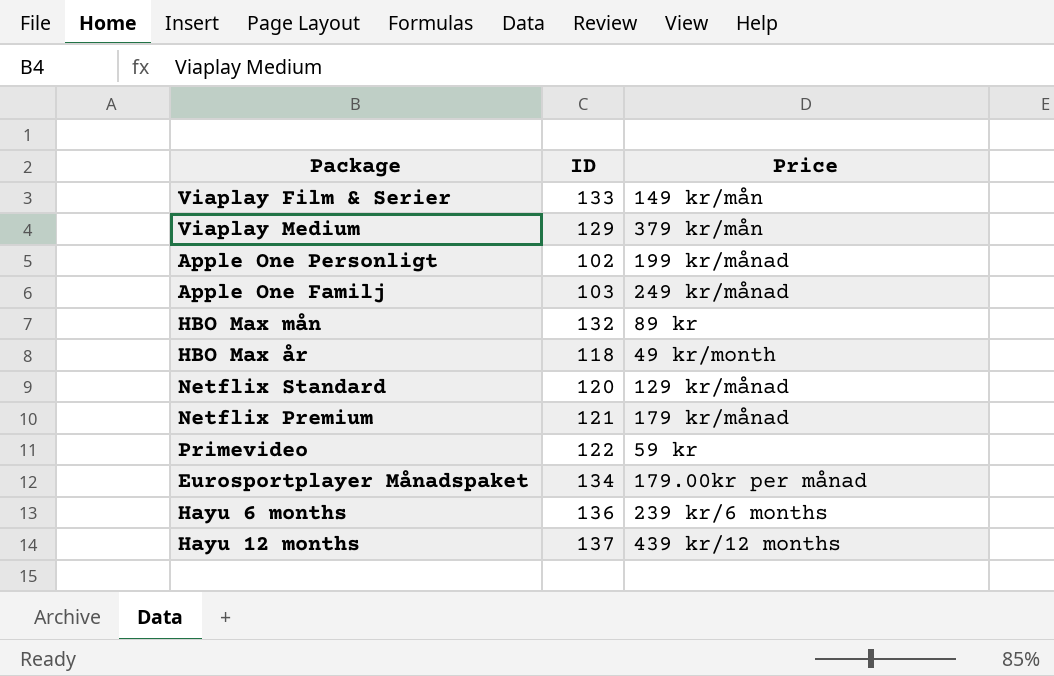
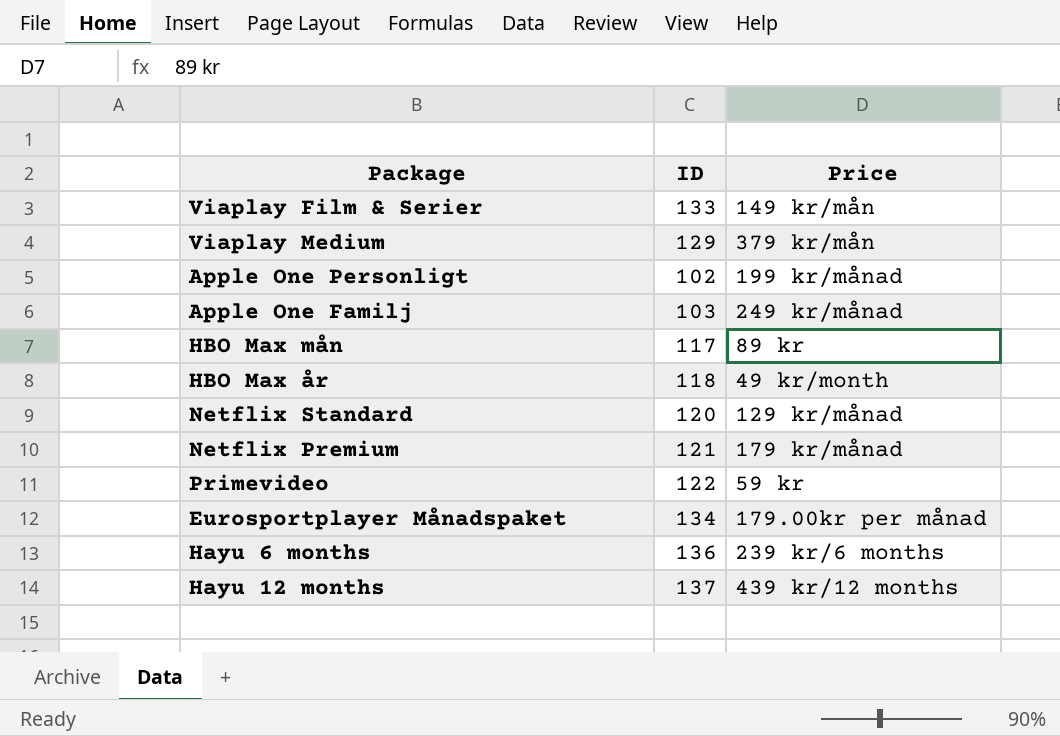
HBO Max mån | ID: 132 -> 117

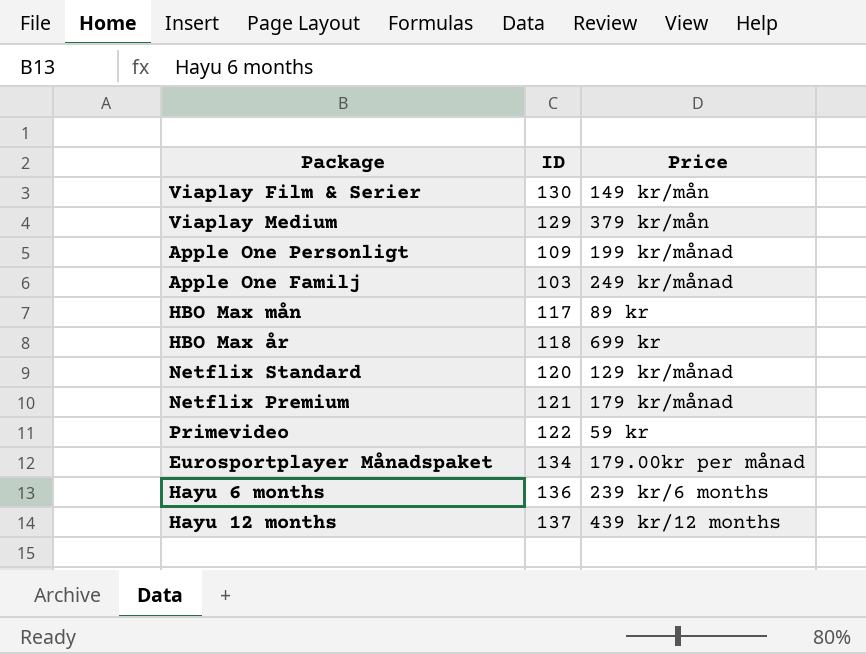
Viaplay Film & Serier | ID: 133 -> 130
Apple One Personligt | ID: 102 -> 109
HBO Max år | Price: 49 kr/month -> 699 kr

